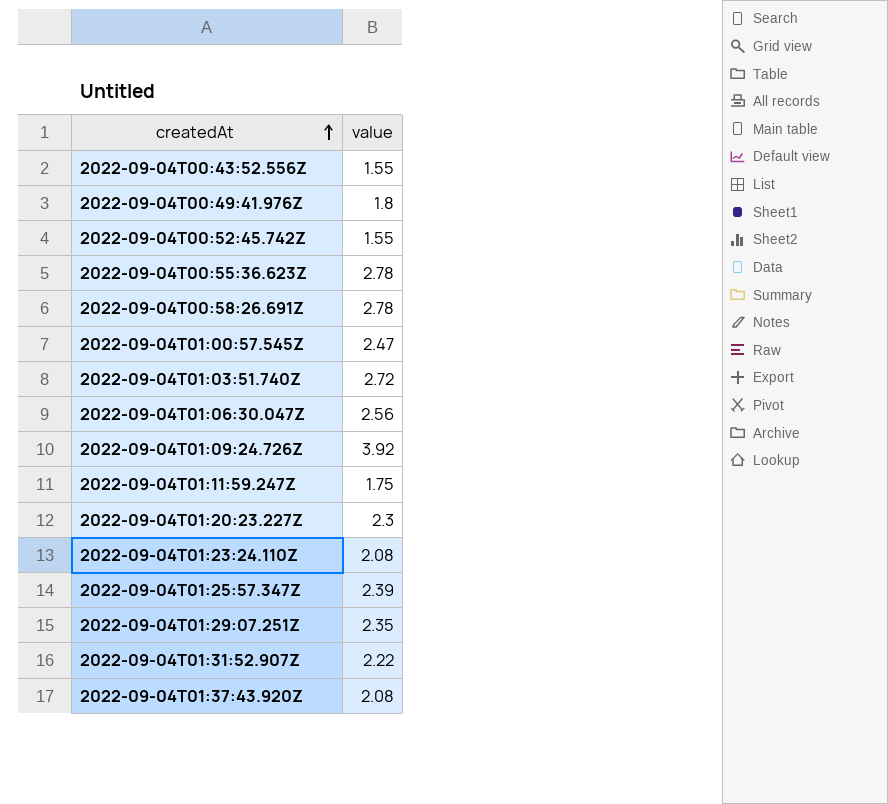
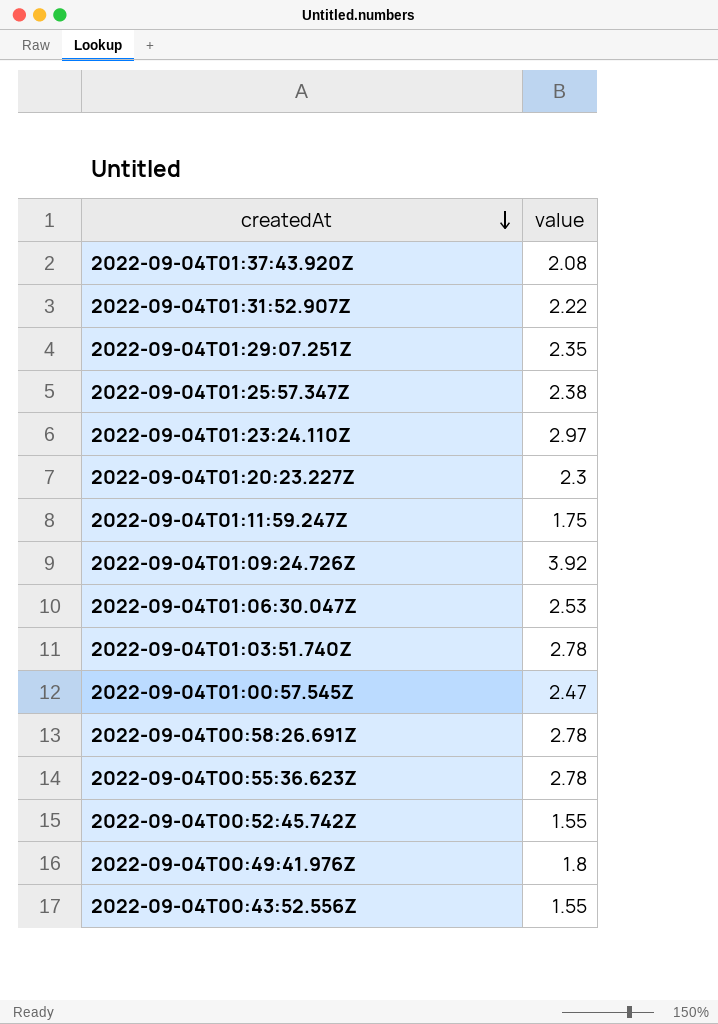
row order: createdAt ascending -> createdAt descending
2022-09-04T01:25:57.347Z | value: 2.39 -> 2.38
2022-09-04T01:23:24.110Z | value: 2.08 -> 2.97
2022-09-04T01:06:30.047Z | value: 2.56 -> 2.53
2022-09-04T01:03:51.740Z | value: 2.72 -> 2.78

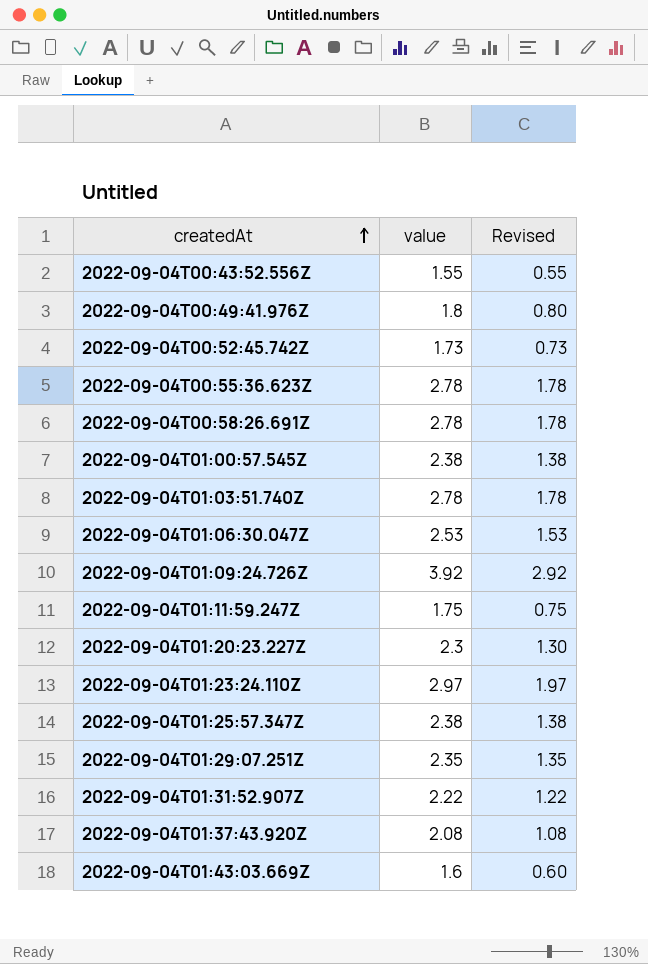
row order: createdAt descending -> createdAt ascending
column Revised | formula: none -> [value] - 1
2022-09-04T00:52:45.742Z | value: 1.55 -> 1.73
2022-09-04T01:00:57.545Z | value: 2.47 -> 2.38
row 2022-09-04T01:43:03.669Z: none -> 1.6 | 0.60

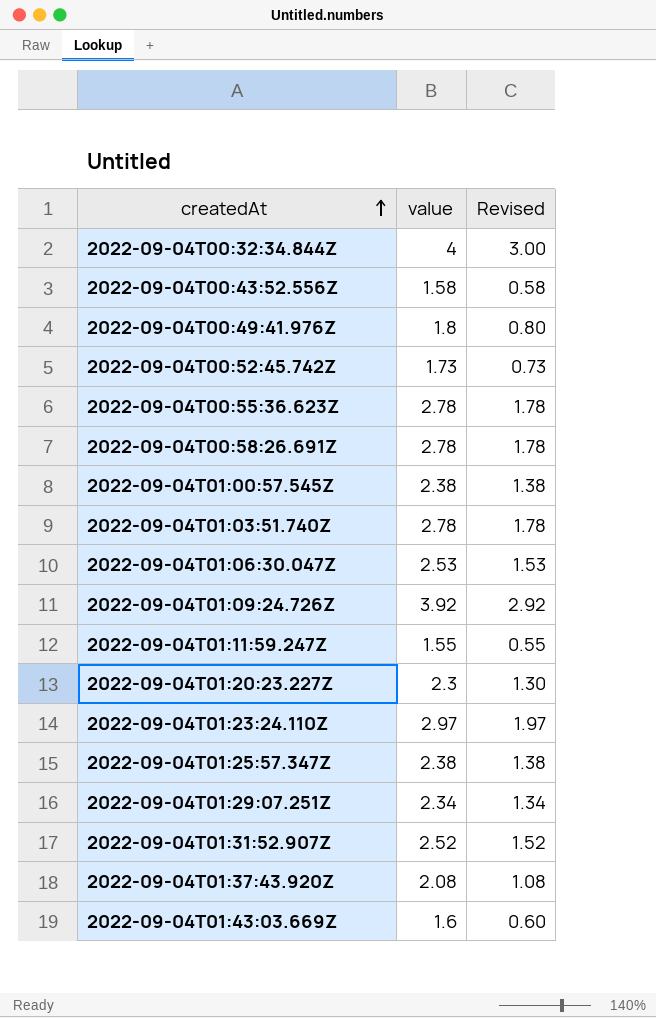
row 2022-09-04T00:32:34.844Z: none -> 4 | 3.00
2022-09-04T00:43:52.556Z | value: 1.55 -> 1.58
2022-09-04T00:43:52.556Z | Revised: 0.55 -> 0.58
2022-09-04T01:11:59.247Z | value: 1.75 -> 1.55
2022-09-04T01:11:59.247Z | Revised: 0.75 -> 0.55
2022-09-04T01:29:07.251Z | value: 2.35 -> 2.34
2022-09-04T01:29:07.251Z | Revised: 1.35 -> 1.34
2022-09-04T01:31:52.907Z | value: 2.22 -> 2.52
2022-09-04T01:31:52.907Z | Revised: 1.22 -> 1.52

